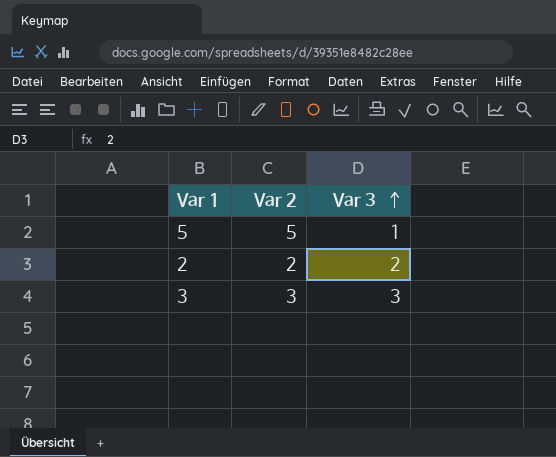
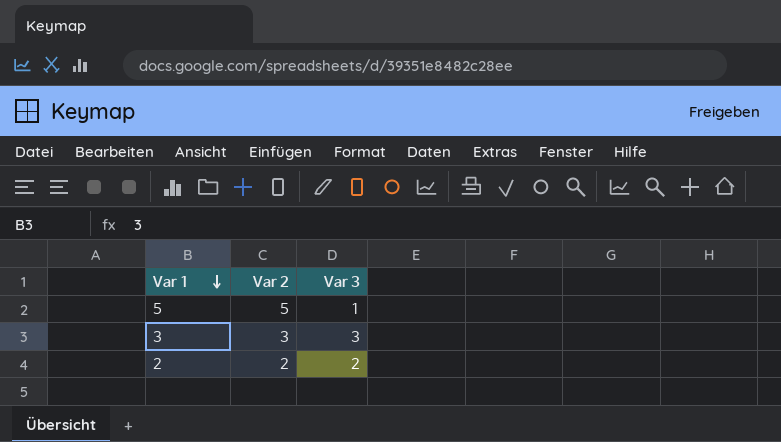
row order: Var 3 ascending -> Var 1 descending

